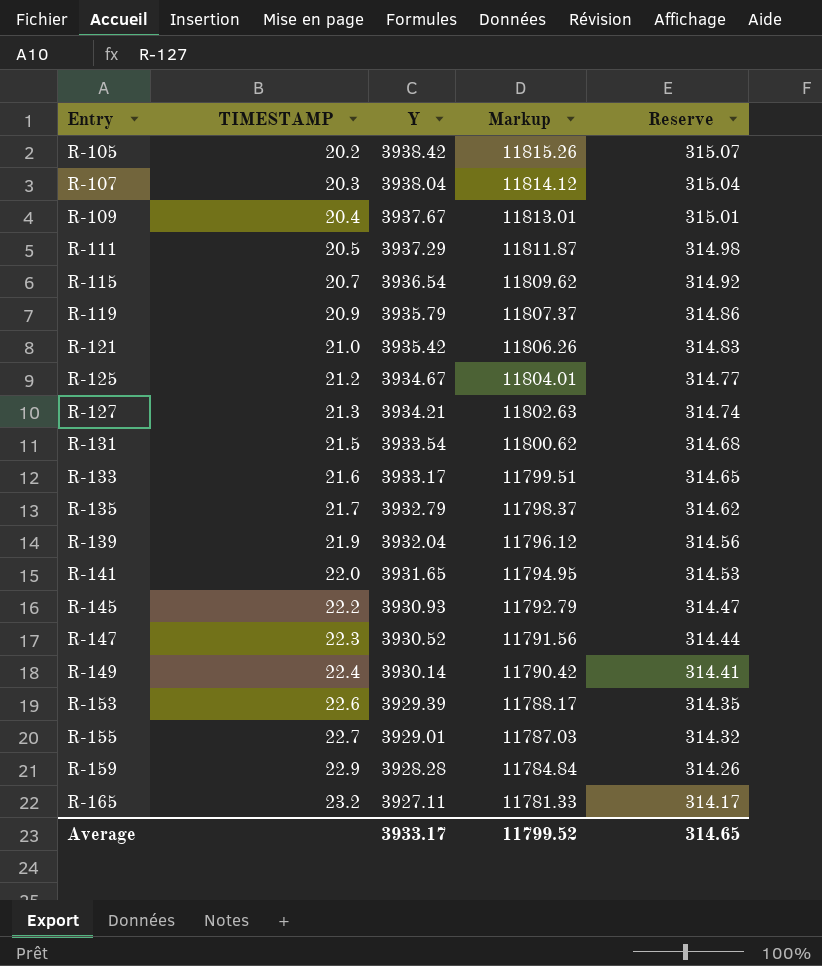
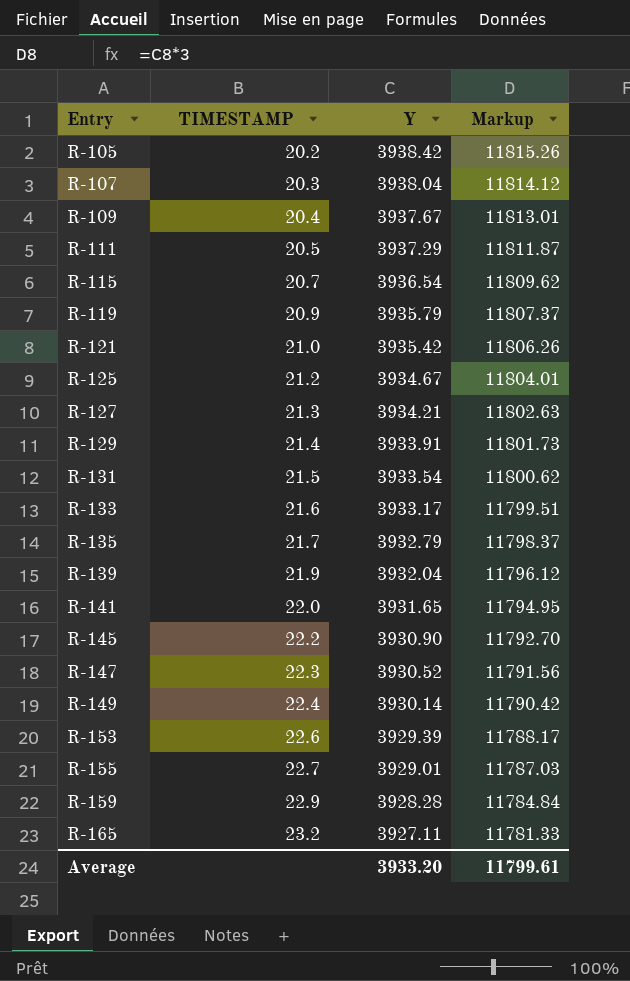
column Reserve | formula: [Y] * 0.08 -> none
row R-129: none -> 21.4 | 3933.91 | 11801.73
R-145 | Y: 3930.93 -> 3930.90
R-145 | Markup: 11792.79 -> 11792.70
Average | Y: 3933.17 -> 3933.20
Average | Markup: 11799.52 -> 11799.61

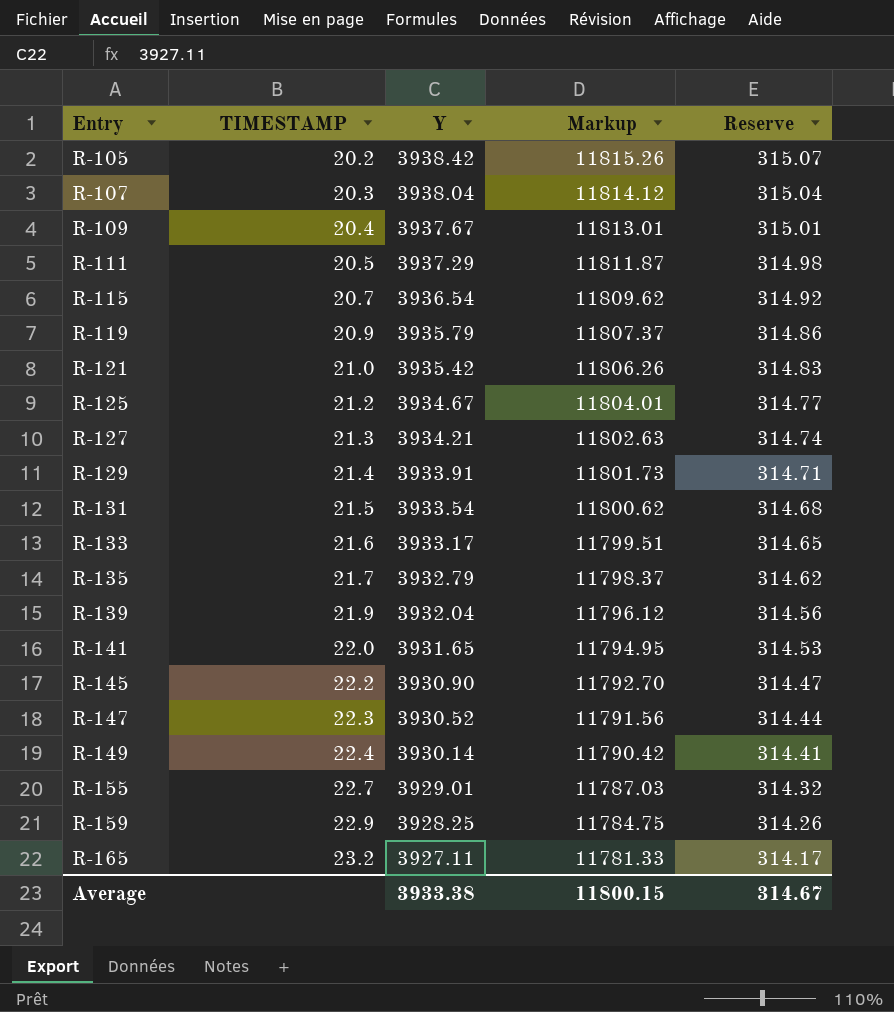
column Reserve | formula: none -> [Y] * 0.08
row R-153: 22.6 | 3929.39 | 11788.17 -> none
R-159 | Y: 3928.28 -> 3928.25
R-159 | Markup: 11784.84 -> 11784.75
Average | Y: 3933.20 -> 3933.38
Average | Markup: 11799.61 -> 11800.15

